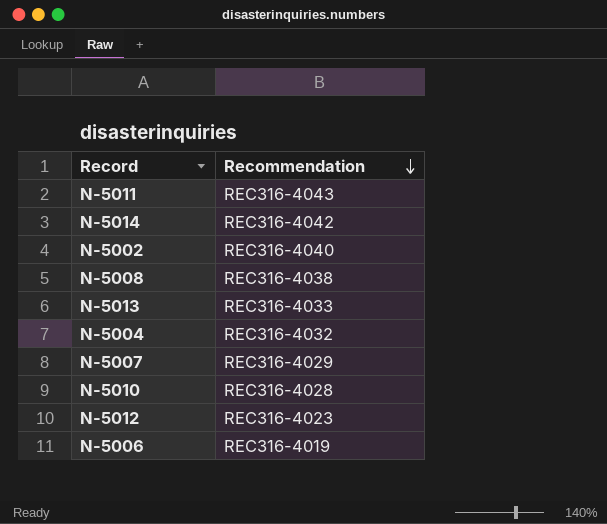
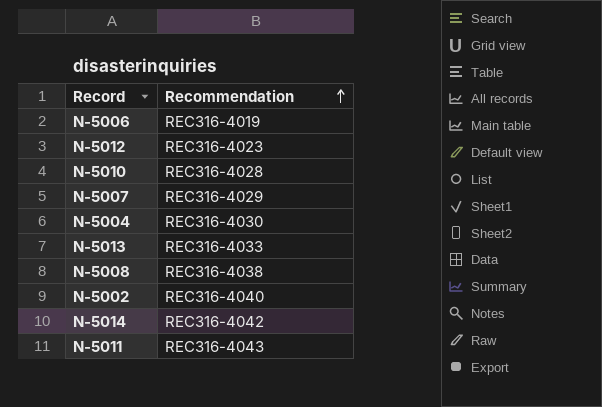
row order: Recommendation descending -> Recommendation ascending
N-5004 | Recommendation: REC316-4032 -> REC316-4030

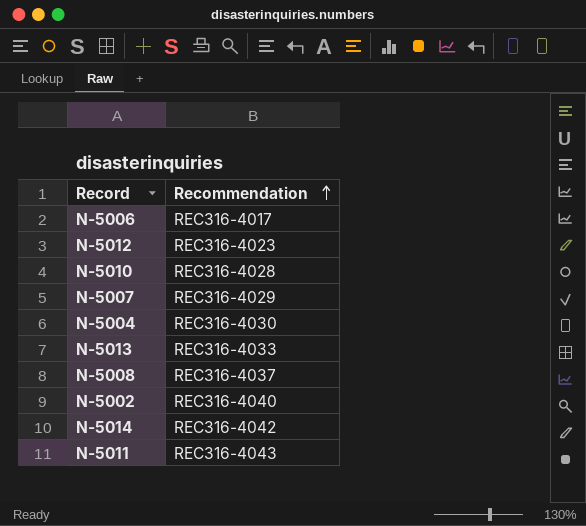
N-5006 | Recommendation: REC316-4019 -> REC316-4017
N-5008 | Recommendation: REC316-4038 -> REC316-4037

